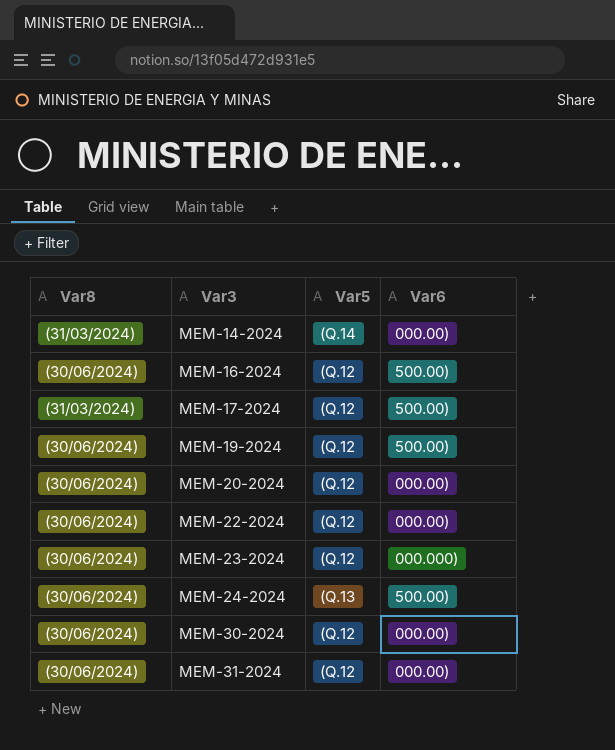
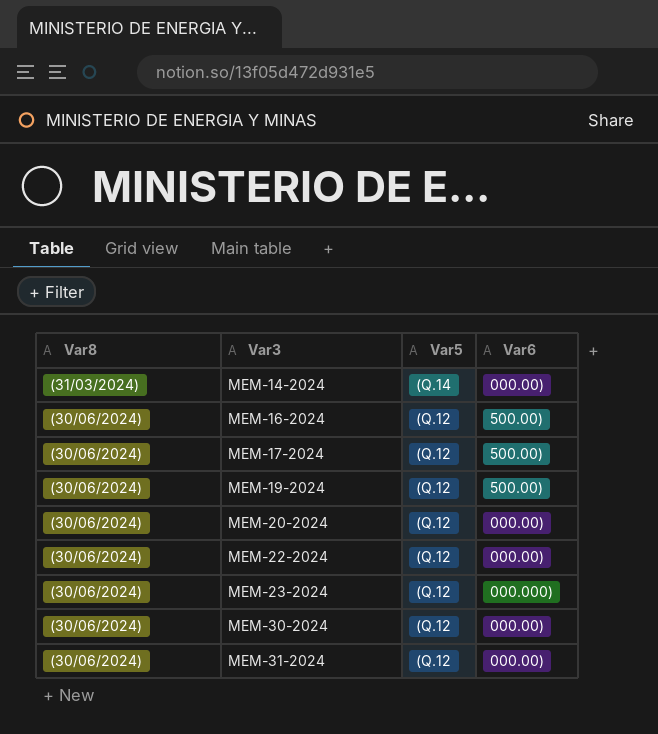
row MEM-24-2024: (30/06/2024) | (Q.13 | 500.00) -> none
MEM-17-2024 | Var8: (31/03/2024) -> (30/06/2024)

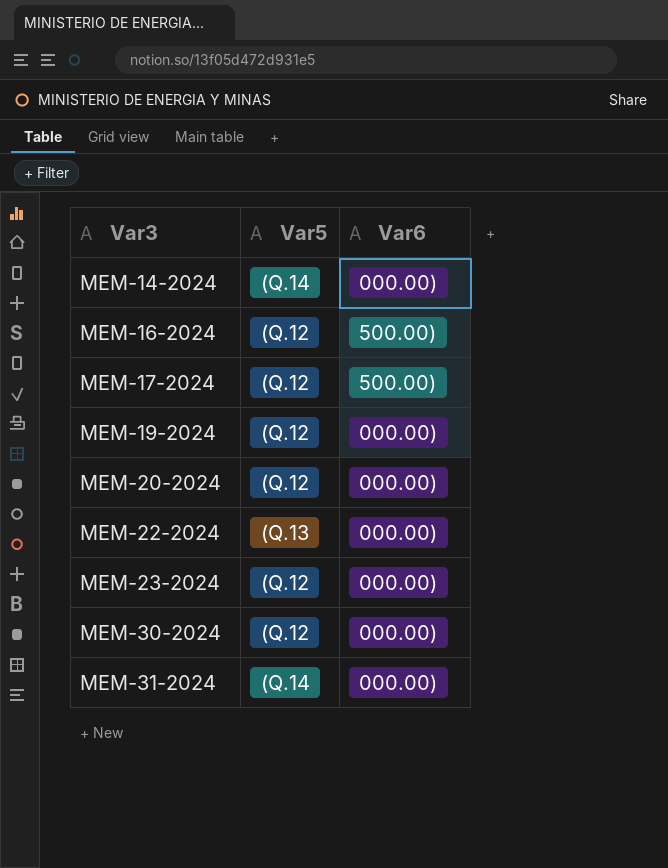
column Var8 | position: 1 -> none
MEM-19-2024 | Var6: 500.00) -> 000.00)
MEM-22-2024 | Var5: (Q.12 -> (Q.13
MEM-23-2024 | Var6: 000.000) -> 000.00)
MEM-31-2024 | Var5: (Q.12 -> (Q.14

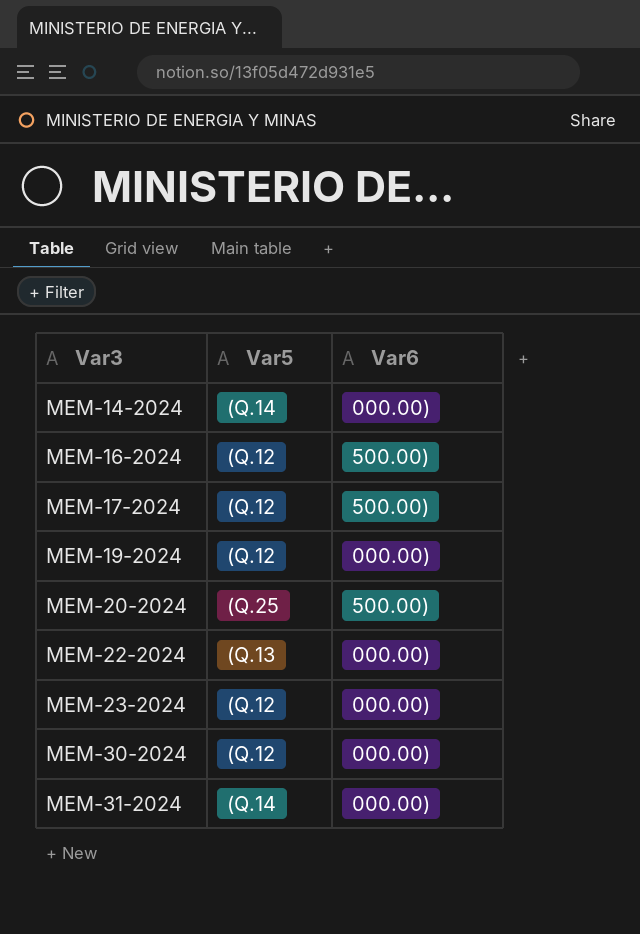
MEM-20-2024 | Var5: (Q.12 -> (Q.25
MEM-20-2024 | Var6: 000.00) -> 500.00)

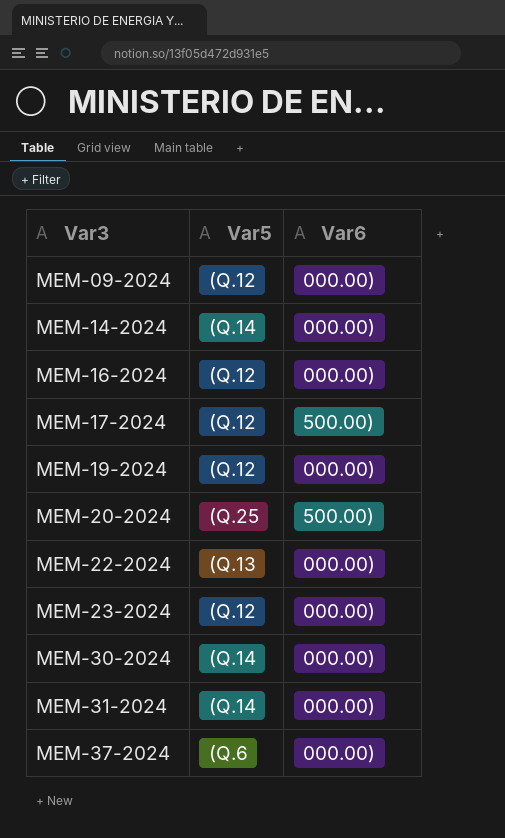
row MEM-09-2024: none -> (Q.12 | 000.00)
MEM-16-2024 | Var6: 500.00) -> 000.00)
MEM-30-2024 | Var5: (Q.12 -> (Q.14
row MEM-37-2024: none -> (Q.6 | 000.00)

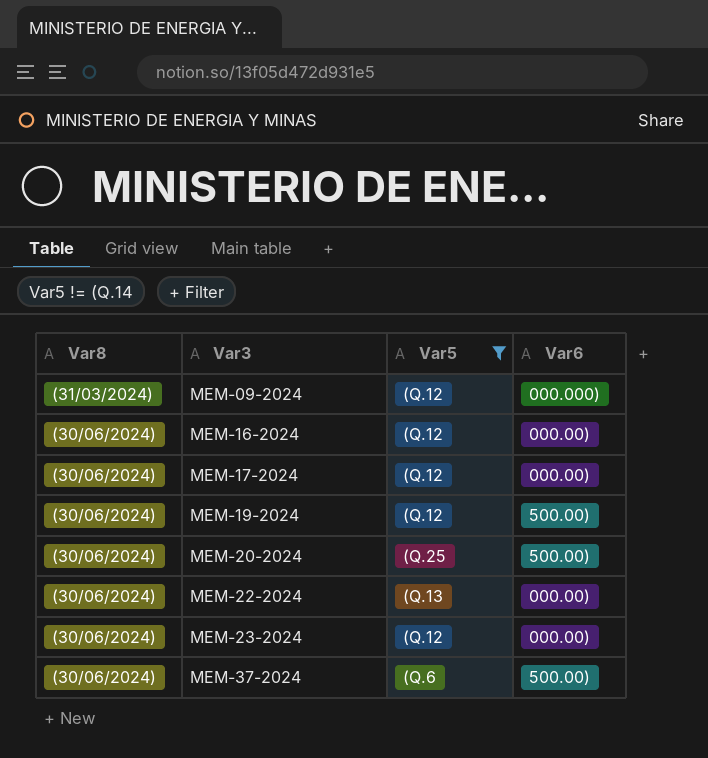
filter: none -> Var5 != (Q.14
column Var8 | position: none -> 1
MEM-09-2024 | Var6: 000.00) -> 000.000)
MEM-17-2024 | Var6: 500.00) -> 000.00)
MEM-19-2024 | Var6: 000.00) -> 500.00)
MEM-37-2024 | Var6: 000.00) -> 500.00)

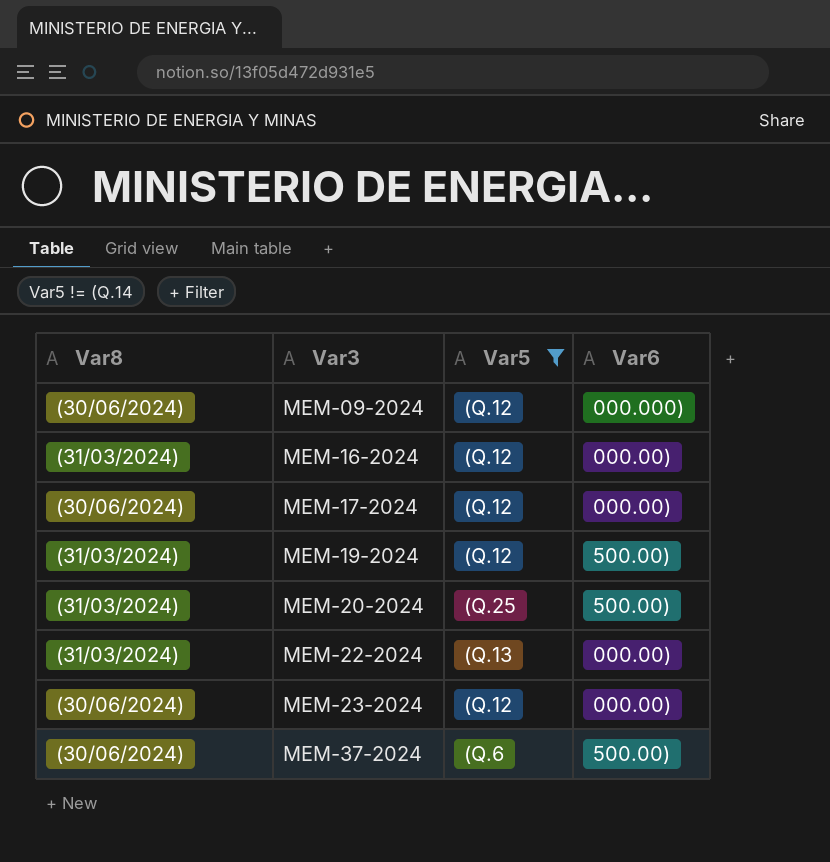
MEM-09-2024 | Var8: (31/03/2024) -> (30/06/2024)
MEM-16-2024 | Var8: (30/06/2024) -> (31/03/2024)
MEM-19-2024 | Var8: (30/06/2024) -> (31/03/2024)
MEM-20-2024 | Var8: (30/06/2024) -> (31/03/2024)
MEM-22-2024 | Var8: (30/06/2024) -> (31/03/2024)

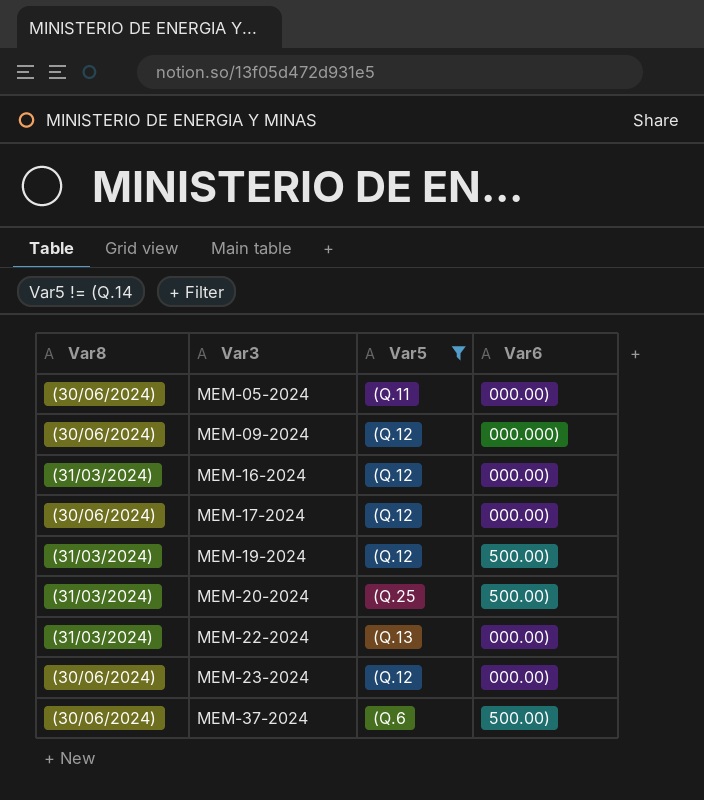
row MEM-05-2024: none -> (30/06/2024) | (Q.11 | 000.00)

